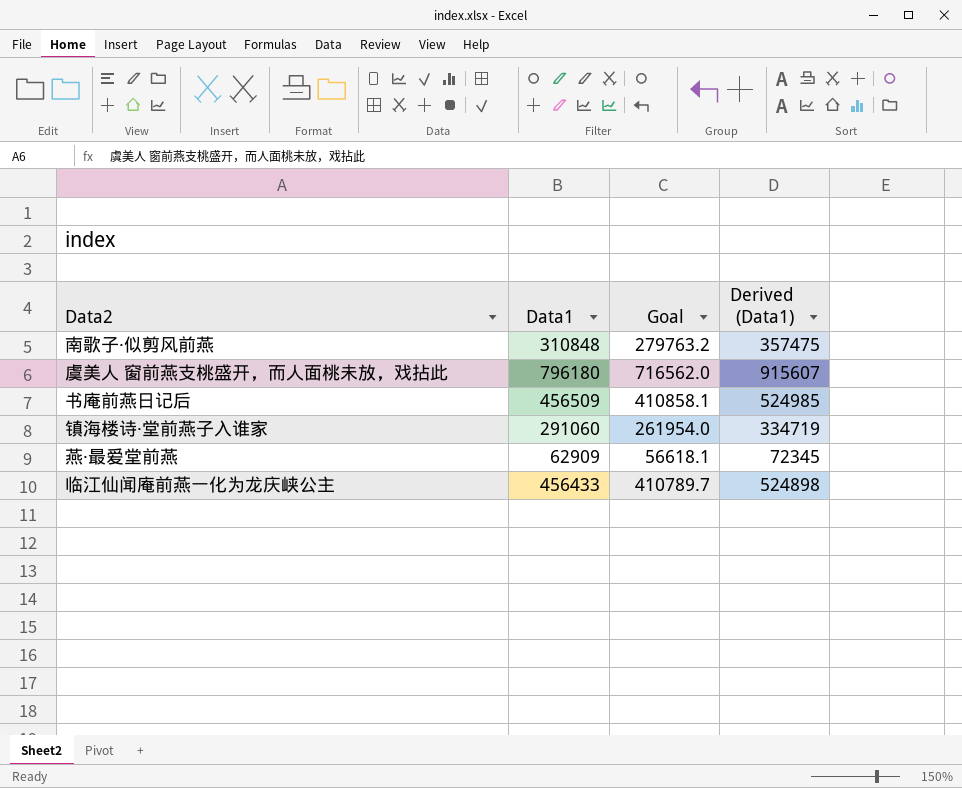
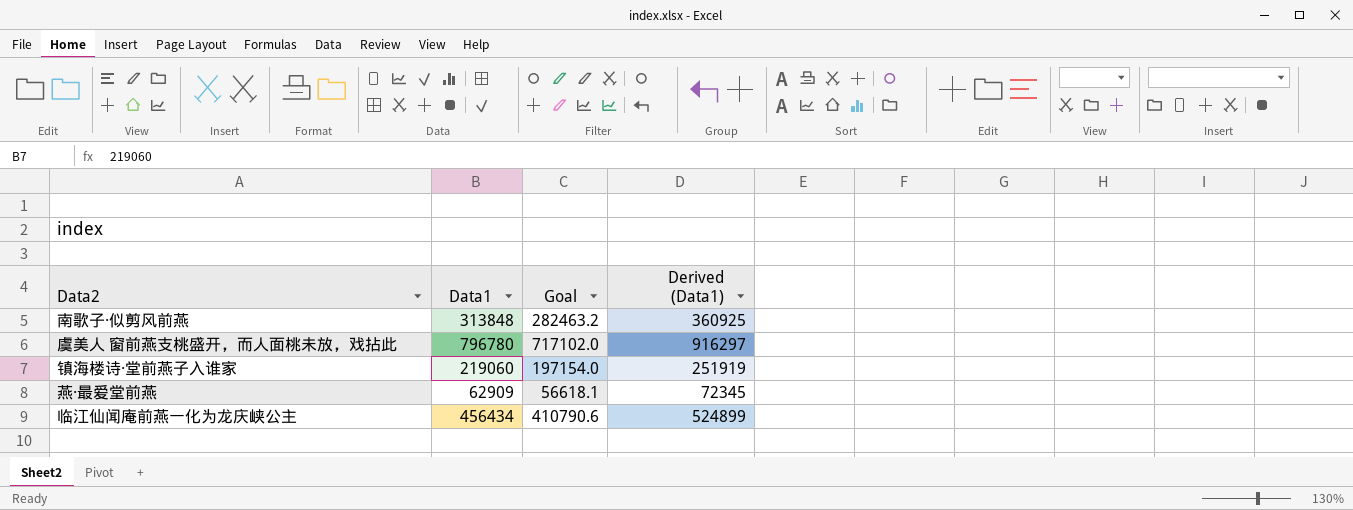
row 书庵前燕日记后: 456509 | 410858.1 | 524985 -> none
南歌子·似剪风前燕 | Data1: 310848 -> 313848
南歌子·似剪风前燕 | Goal: 279763.2 -> 282463.2
南歌子·似剪风前燕 | Derived (Data1): 357475 -> 360925
虞美人 窗前燕支桃盛开，而人面桃未放，戏拈此 | Data1: 796180 -> 796780
虞美人 窗前燕支桃盛开，而人面桃未放，戏拈此 | Goal: 716562.0 -> 717102.0
虞美人 窗前燕支桃盛开，而人面桃未放，戏拈此 | Derived (Data1): 915607 -> 916297
镇海楼诗·堂前燕子入谁家 | Data1: 291060 -> 219060
镇海楼诗·堂前燕子入谁家 | Goal: 261954.0 -> 197154.0
镇海楼诗·堂前燕子入谁家 | Derived (Data1): 334719 -> 251919
临江仙闻庵前燕一化为龙庆峡公主 | Data1: 456433 -> 456434
临江仙闻庵前燕一化为龙庆峡公主 | Goal: 410789.7 -> 410790.6
临江仙闻庵前燕一化为龙庆峡公主 | Derived (Data1): 524898 -> 524899

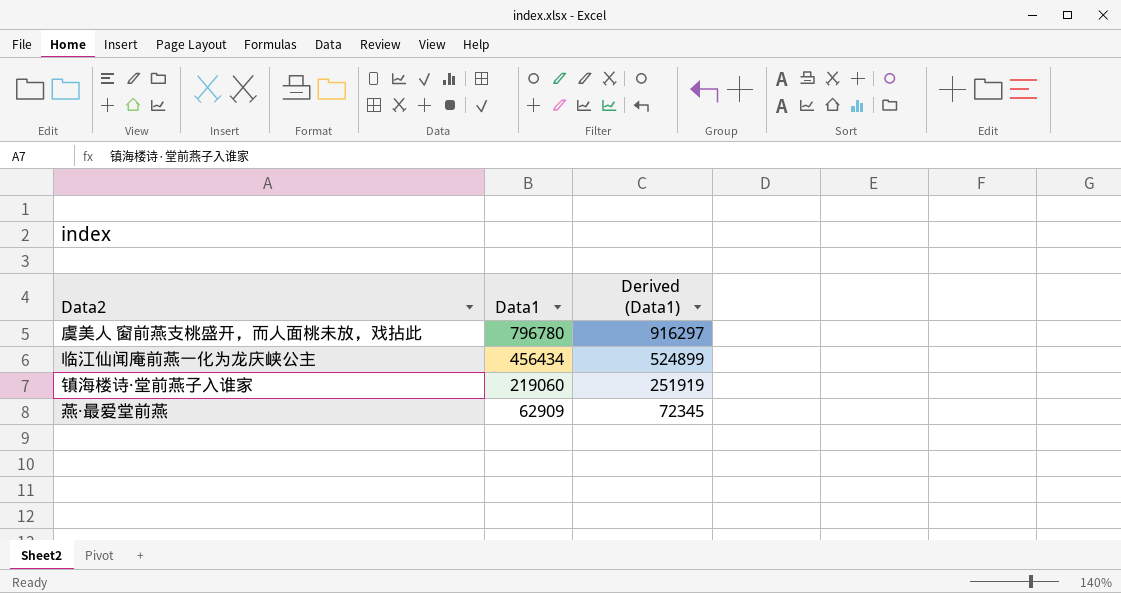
row order: none -> Data1 descending
column Goal | formula: [Data1] * 0.9 -> none
row 南歌子·似剪风前燕: 313848 | 282463.2 | 360925 -> none

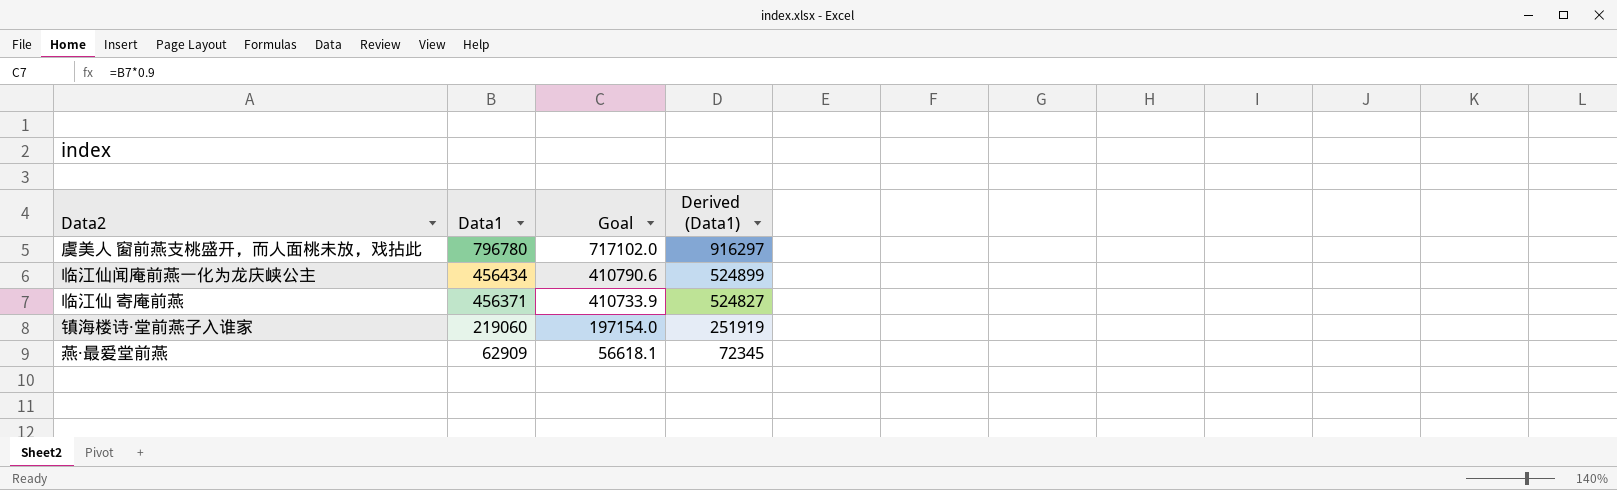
column Goal | formula: none -> [Data1] * 0.9
row 临江仙 寄庵前燕: none -> 456371 | 410733.9 | 524827

